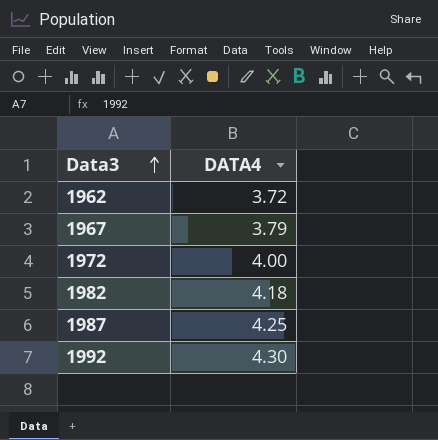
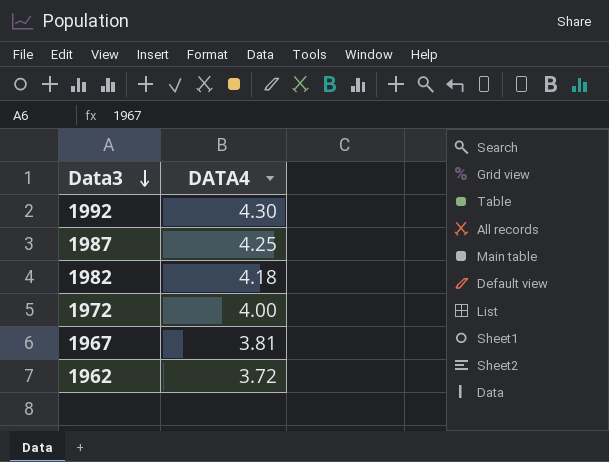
row order: Data3 ascending -> Data3 descending
1967 | DATA4: 3.79 -> 3.81

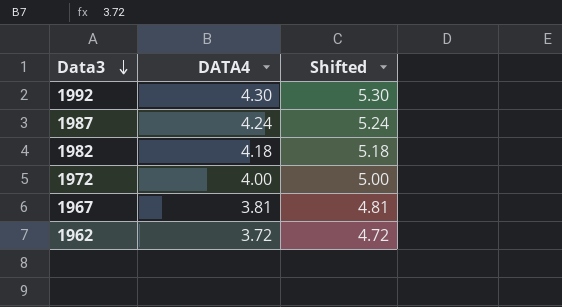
column Shifted | formula: none -> [DATA4] + 1
1987 | DATA4: 4.25 -> 4.24

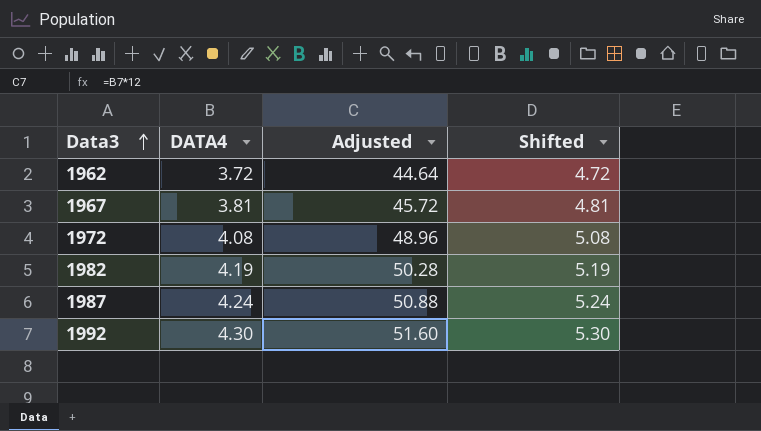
row order: Data3 descending -> Data3 ascending
column Adjusted | formula: none -> [DATA4] * 12
1972 | DATA4: 4.00 -> 4.08
1972 | Shifted: 5.00 -> 5.08
1982 | DATA4: 4.18 -> 4.19
1982 | Shifted: 5.18 -> 5.19

